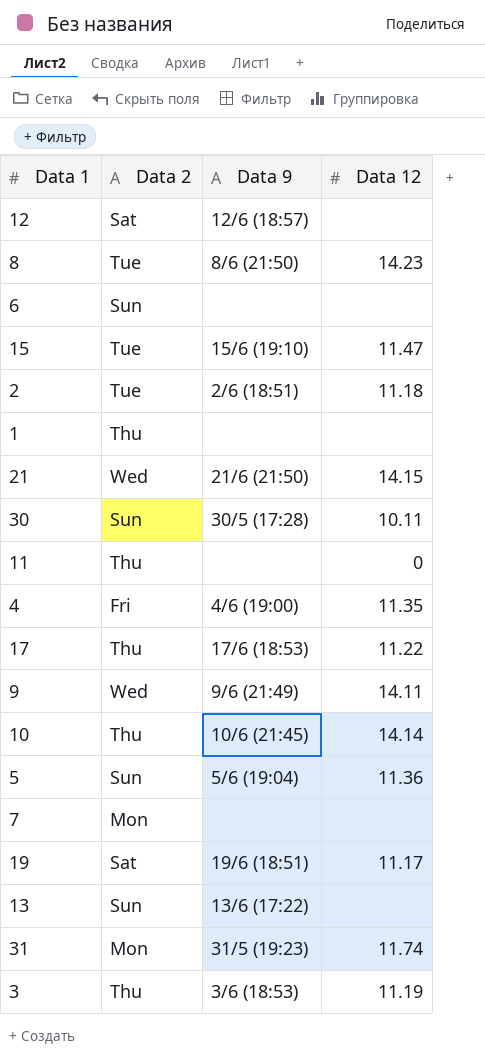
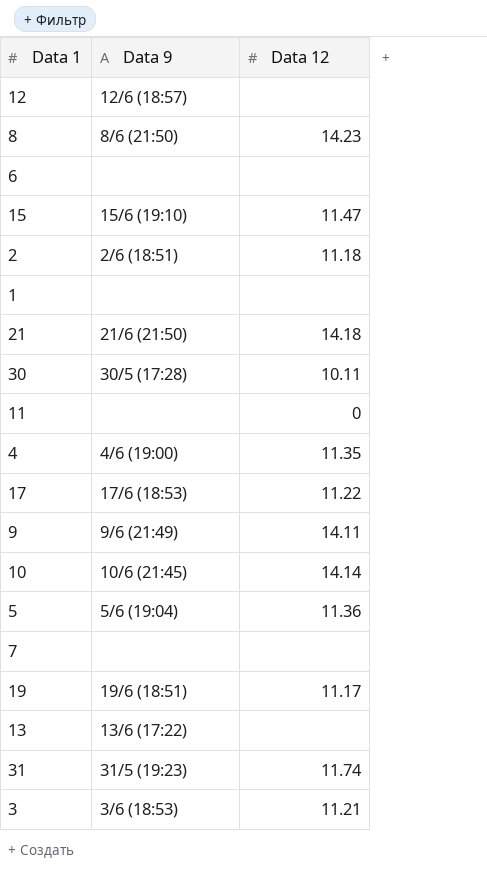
column Data 2 | position: 2 -> none
21 | Data 12: 14.15 -> 14.18
3 | Data 12: 11.19 -> 11.21

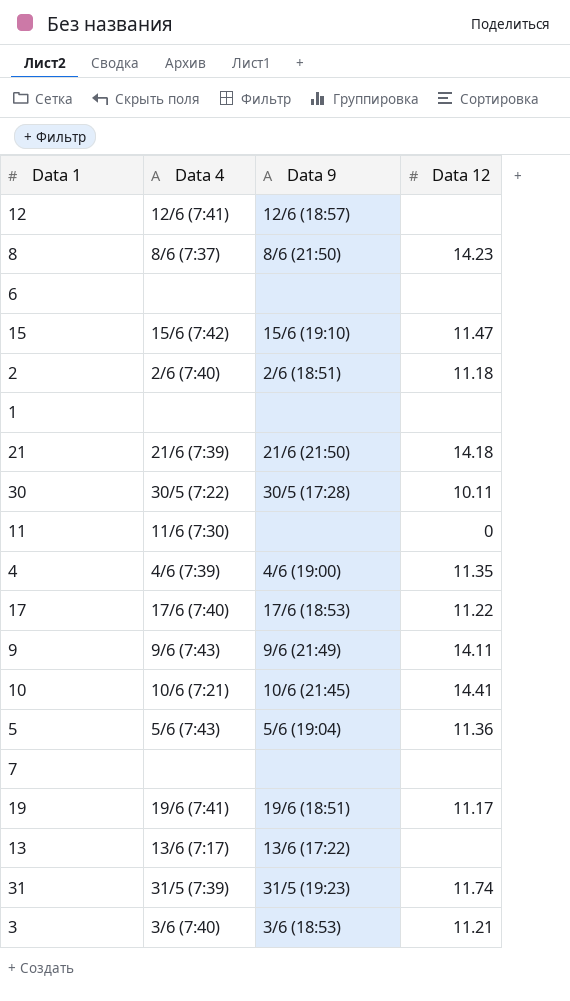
column Data 4 | position: none -> 2
10 | Data 12: 14.14 -> 14.41

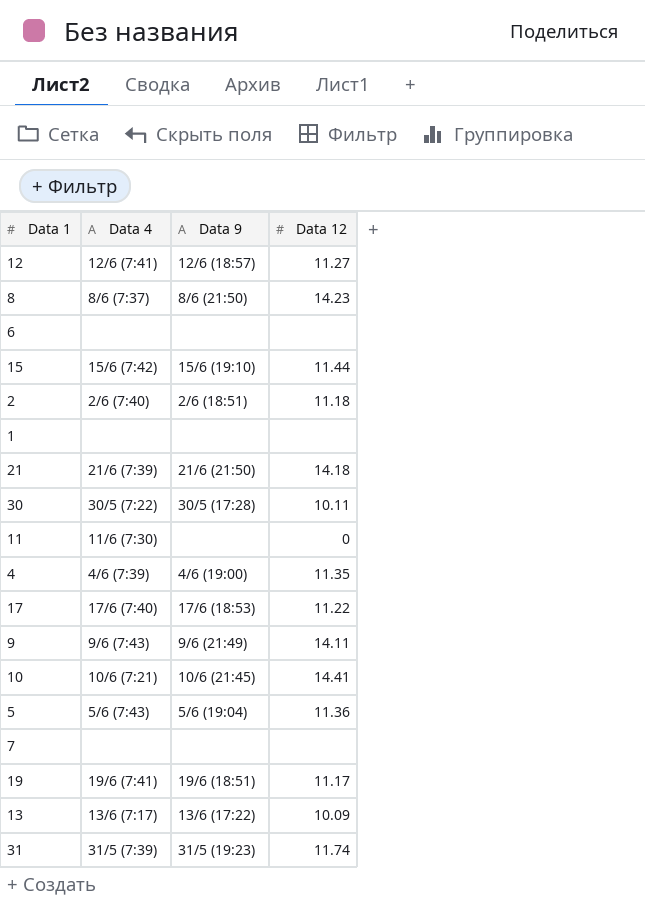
row 3: 3/6 (7:40) | 3/6 (18:53) | 11.21 -> none
12 | Data 12: none -> 11.27
15 | Data 12: 11.47 -> 11.44
13 | Data 12: none -> 10.09

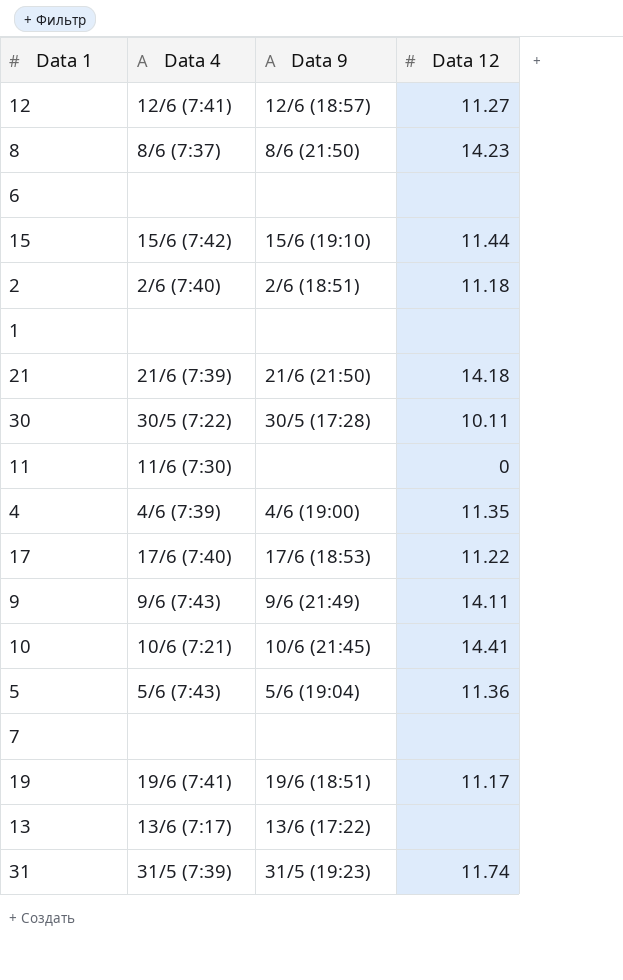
13 | Data 12: 10.09 -> none

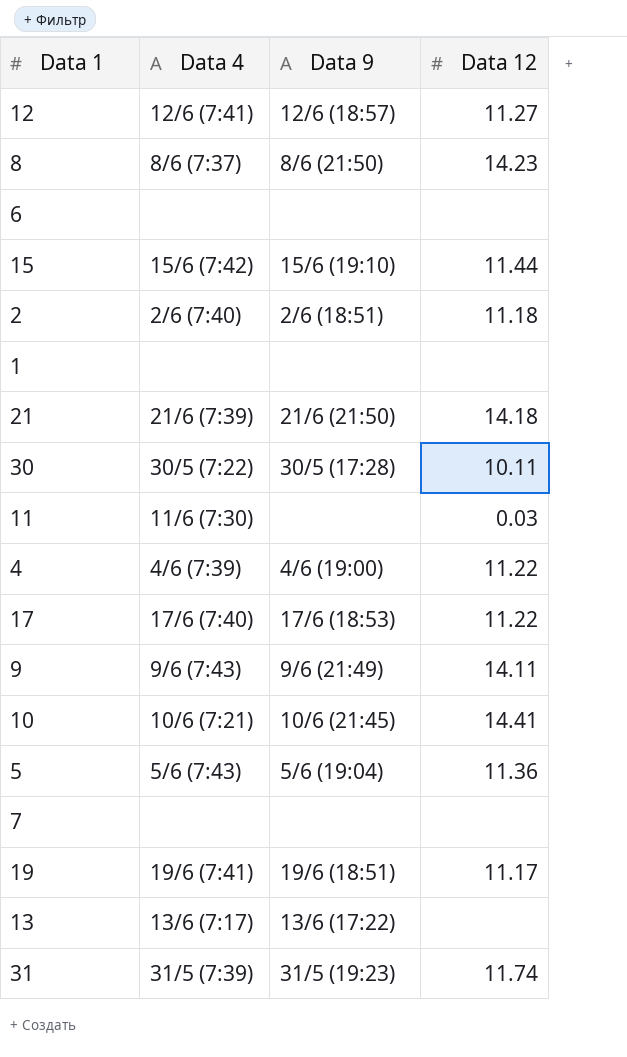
11 | Data 12: 0 -> 0.03
4 | Data 12: 11.35 -> 11.22

